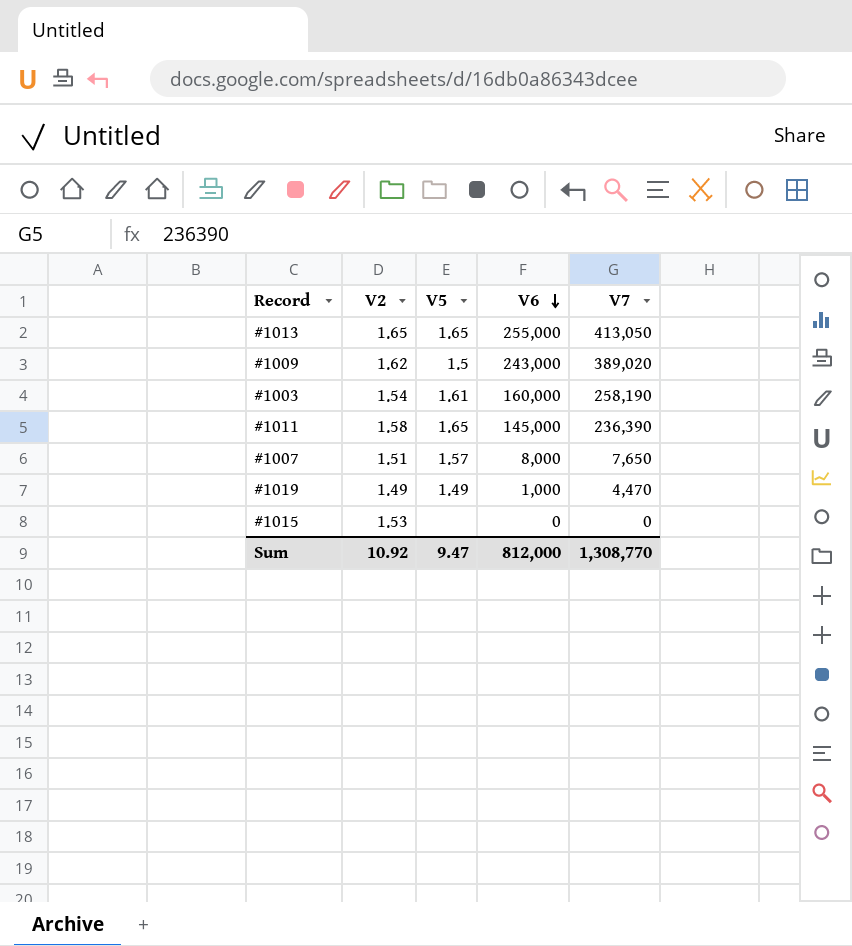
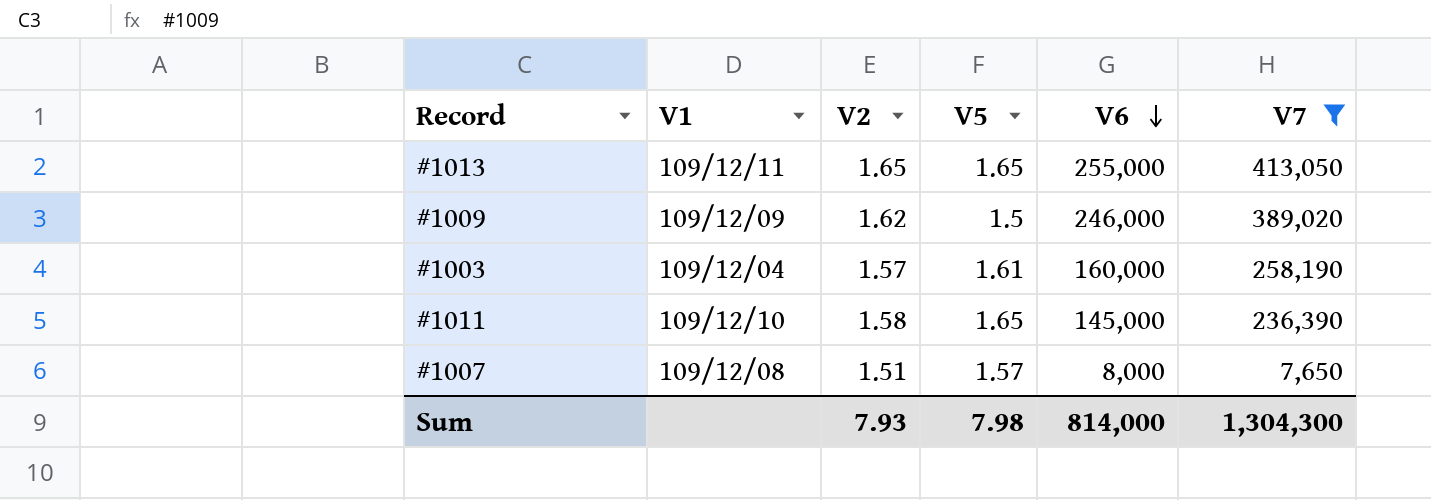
filter: none -> V7 >= 7,650
column V1 | position: none -> 2
#1009 | V6: 243,000 -> 246,000
#1003 | V2: 1.54 -> 1.57
Sum | V2: 10.92 -> 7.93
Sum | V5: 9.47 -> 7.98
Sum | V6: 812,000 -> 814,000
Sum | V7: 1,308,770 -> 1,304,300

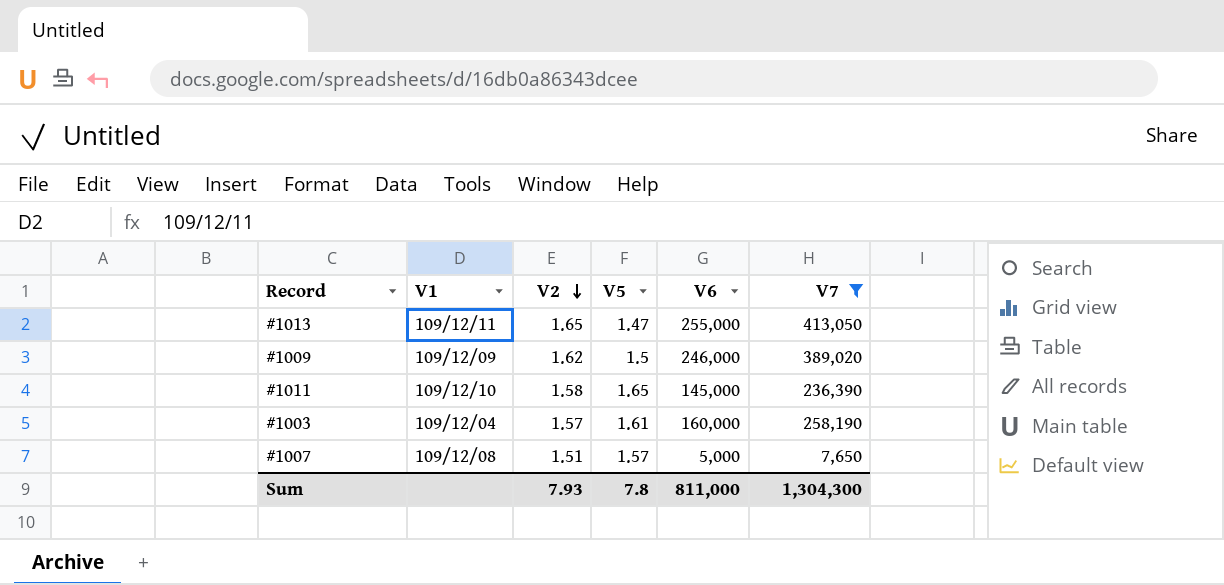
row order: V6 descending -> V2 descending
#1013 | V5: 1.65 -> 1.47
#1007 | V6: 8,000 -> 5,000
Sum | V5: 7.98 -> 7.8
Sum | V6: 814,000 -> 811,000

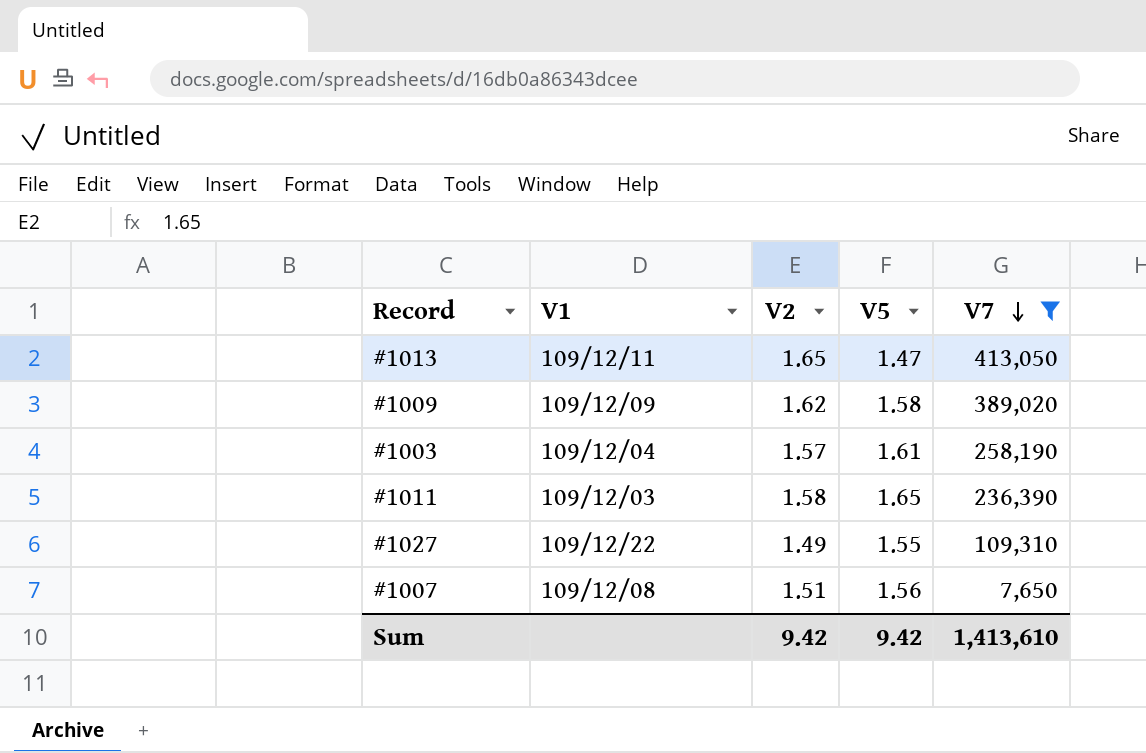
row order: V2 descending -> V7 descending
column V6 | position: 5 -> none
#1009 | V5: 1.5 -> 1.58
#1011 | V1: 109/12/10 -> 109/12/03
row #1027: none -> 109/12/22 | 1.49 | 1.55 | 109,310
#1007 | V5: 1.57 -> 1.56
Sum | V2: 7.93 -> 9.42
Sum | V5: 7.8 -> 9.42
Sum | V7: 1,304,300 -> 1,413,610

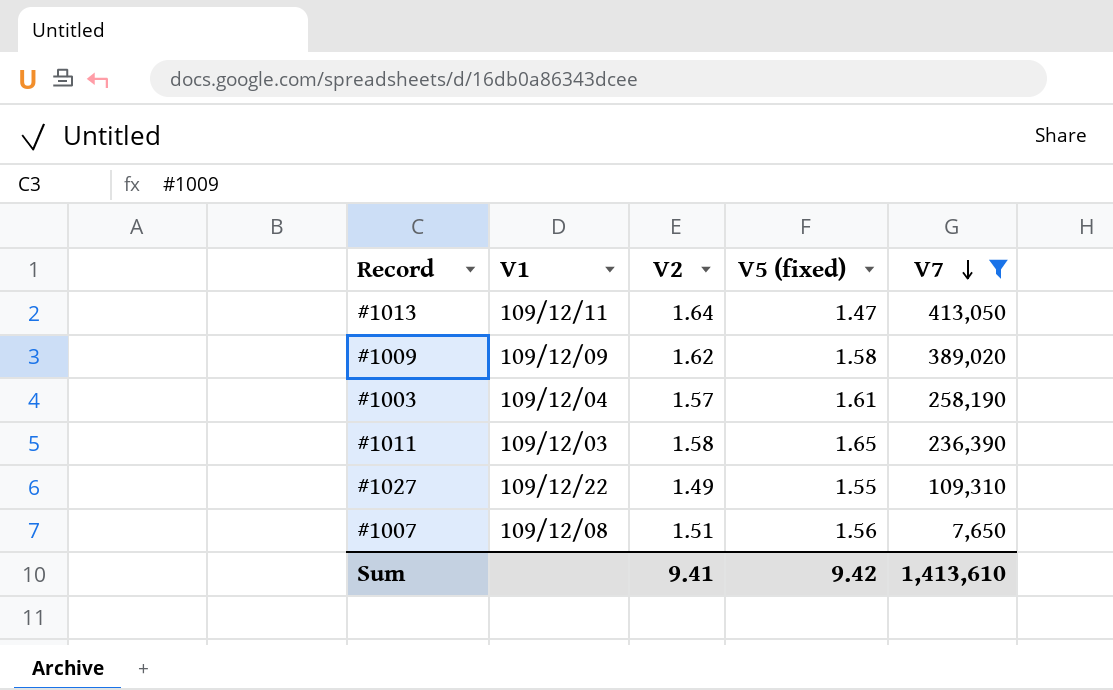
column name: V5 -> V5 (fixed)
#1013 | V2: 1.65 -> 1.64
Sum | V2: 9.42 -> 9.41

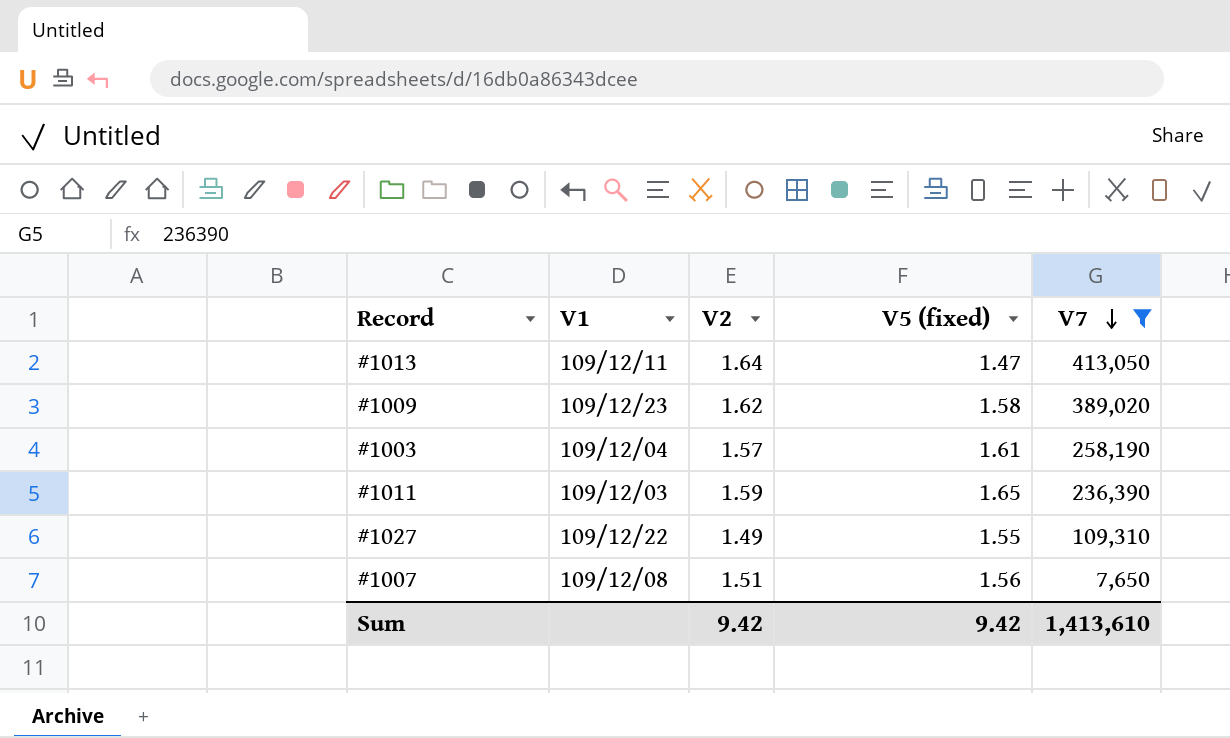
#1009 | V1: 109/12/09 -> 109/12/23
#1011 | V2: 1.58 -> 1.59
Sum | V2: 9.41 -> 9.42

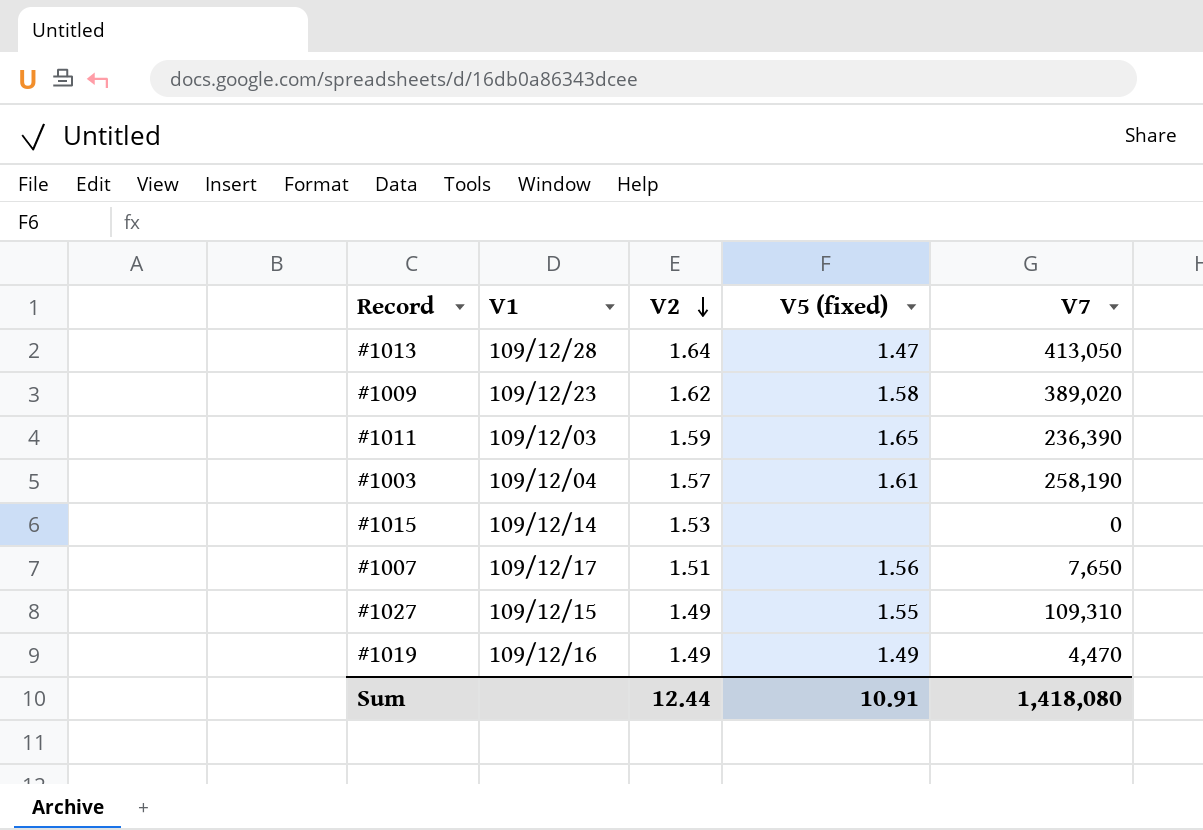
filter: V7 >= 7,650 -> none
row order: V7 descending -> V2 descending
#1013 | V1: 109/12/11 -> 109/12/28
#1007 | V1: 109/12/08 -> 109/12/17
#1027 | V1: 109/12/22 -> 109/12/15
Sum | V2: 9.42 -> 12.44
Sum | V5 (fixed): 9.42 -> 10.91
Sum | V7: 1,413,610 -> 1,418,080

